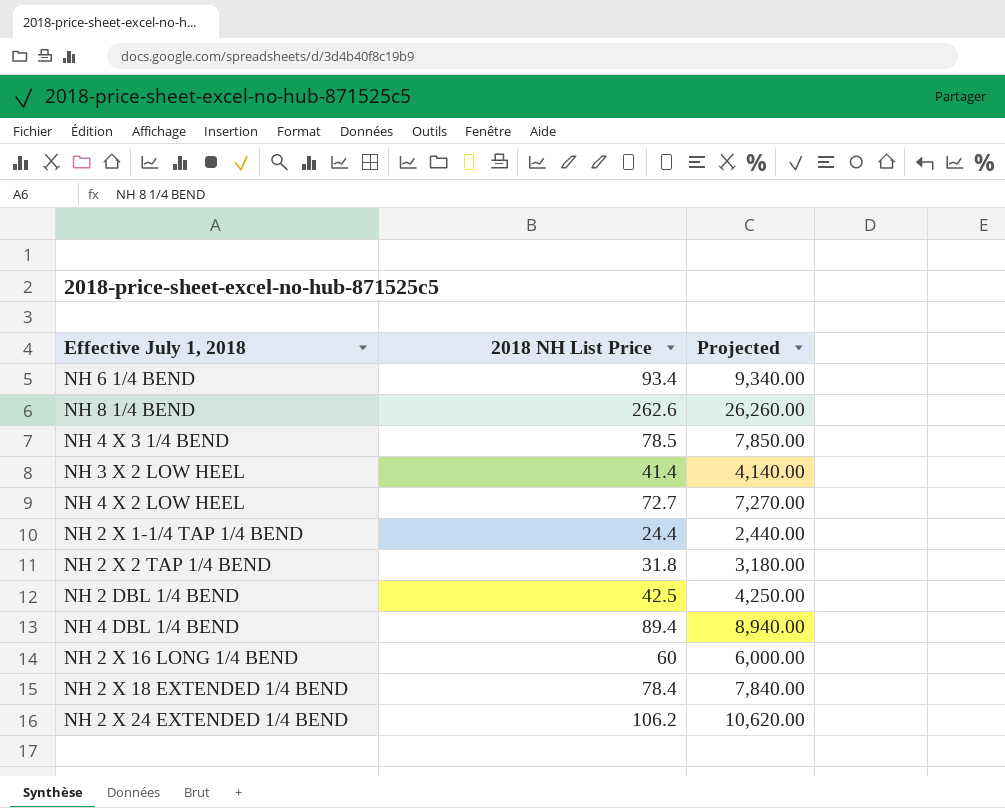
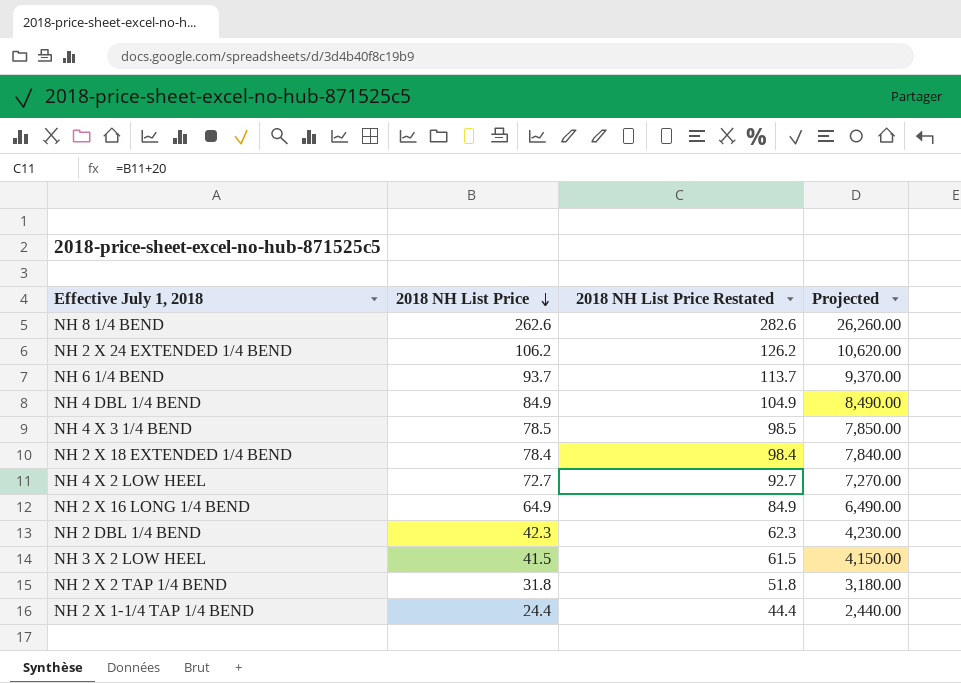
row order: none -> 2018 NH List Price descending
column 2018 NH List Price Restated | formula: none -> [2018 NH List Price] + 20
NH 6 1/4 BEND | 2018 NH List Price: 93.4 -> 93.7
NH 6 1/4 BEND | Projected: 9,340.00 -> 9,370.00
NH 4 DBL 1/4 BEND | 2018 NH List Price: 89.4 -> 84.9
NH 4 DBL 1/4 BEND | Projected: 8,940.00 -> 8,490.00
NH 2 X 16 LONG 1/4 BEND | 2018 NH List Price: 60 -> 64.9
NH 2 X 16 LONG 1/4 BEND | Projected: 6,000.00 -> 6,490.00
NH 2 DBL 1/4 BEND | 2018 NH List Price: 42.5 -> 42.3
NH 2 DBL 1/4 BEND | Projected: 4,250.00 -> 4,230.00
NH 3 X 2 LOW HEEL | 2018 NH List Price: 41.4 -> 41.5
NH 3 X 2 LOW HEEL | Projected: 4,140.00 -> 4,150.00

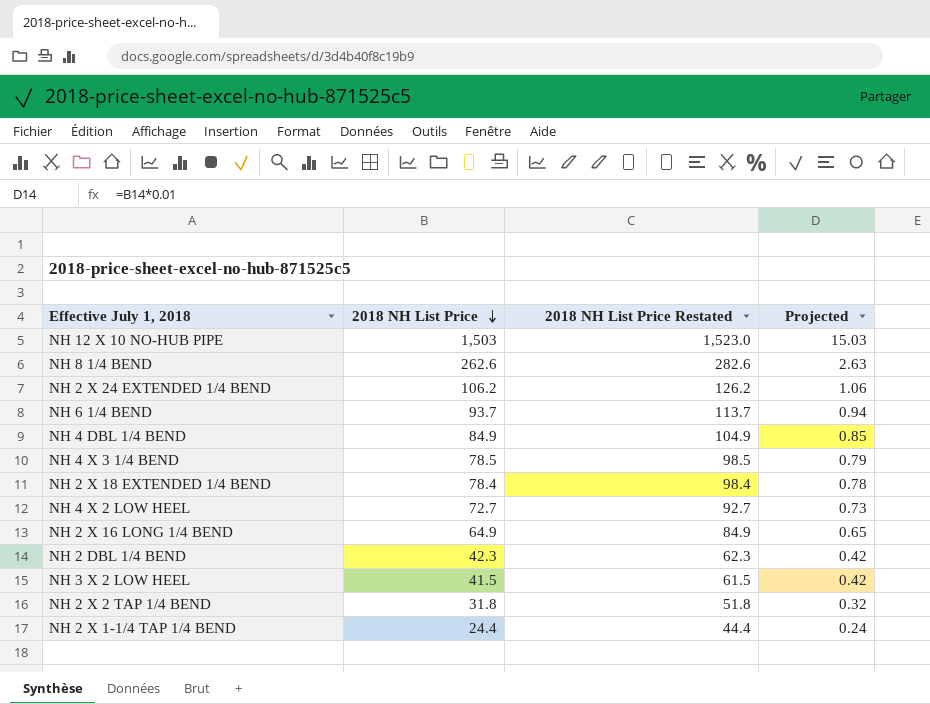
column Projected | formula: [2018 NH List Price] * 100 -> [2018 NH List Price] * 0.01
row NH 12 X 10 NO-HUB PIPE: none -> 1,503 | 1,523.0 | 15.03

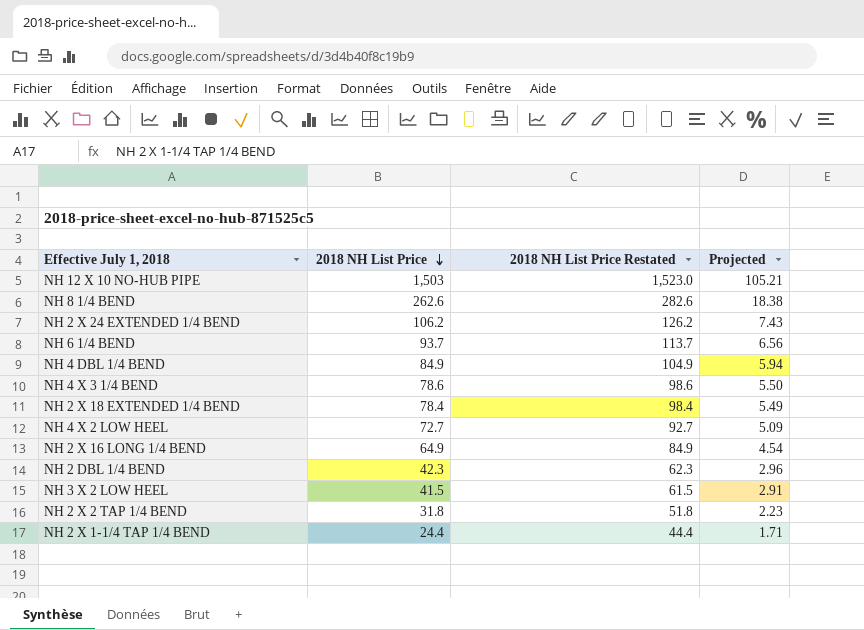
column Projected | formula: [2018 NH List Price] * 0.01 -> [2018 NH List Price] * 0.07
NH 4 X 3 1/4 BEND | 2018 NH List Price: 78.5 -> 78.6
NH 4 X 3 1/4 BEND | 2018 NH List Price Restated: 98.5 -> 98.6

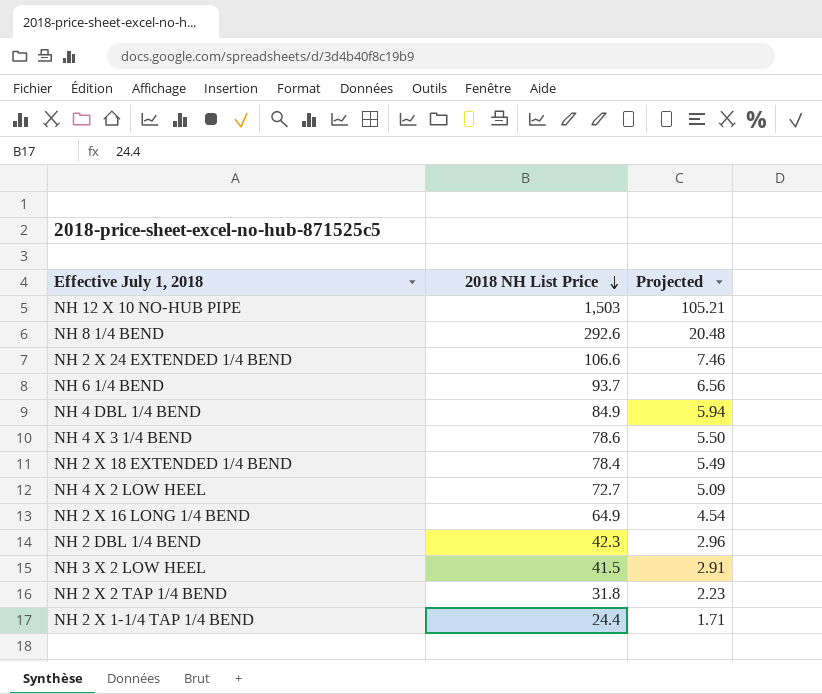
column 2018 NH List Price Restated | formula: [2018 NH List Price] + 20 -> none
NH 8 1/4 BEND | 2018 NH List Price: 262.6 -> 292.6
NH 8 1/4 BEND | Projected: 18.38 -> 20.48
NH 2 X 24 EXTENDED 1/4 BEND | 2018 NH List Price: 106.2 -> 106.6
NH 2 X 24 EXTENDED 1/4 BEND | Projected: 7.43 -> 7.46

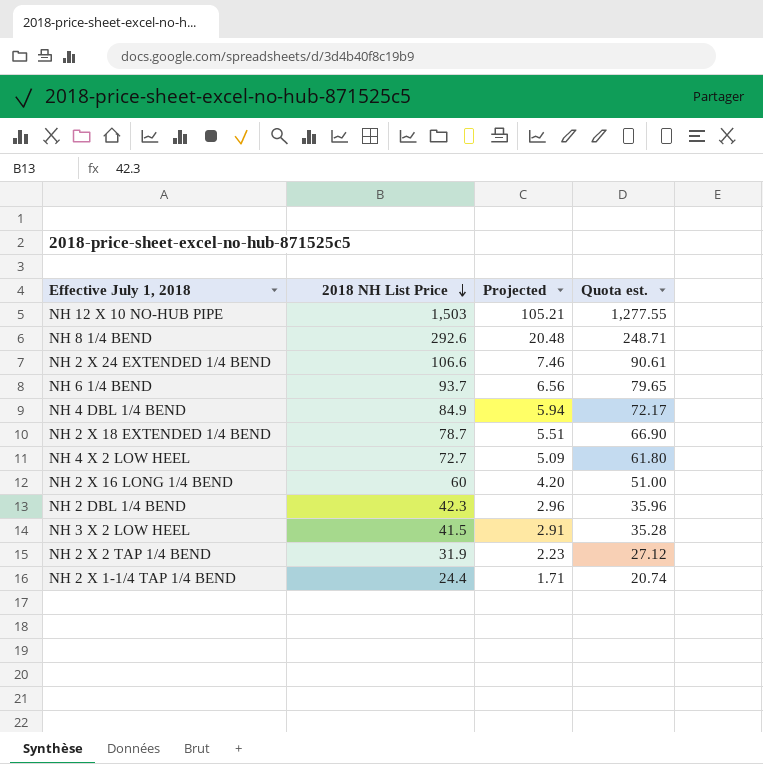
column Quota est. | formula: none -> [2018 NH List Price] * 0.85
row NH 4 X 3 1/4 BEND: 78.6 | 5.50 -> none
NH 2 X 18 EXTENDED 1/4 BEND | 2018 NH List Price: 78.4 -> 78.7
NH 2 X 18 EXTENDED 1/4 BEND | Projected: 5.49 -> 5.51
NH 2 X 16 LONG 1/4 BEND | 2018 NH List Price: 64.9 -> 60
NH 2 X 16 LONG 1/4 BEND | Projected: 4.54 -> 4.20
NH 2 X 2 TAP 1/4 BEND | 2018 NH List Price: 31.8 -> 31.9

